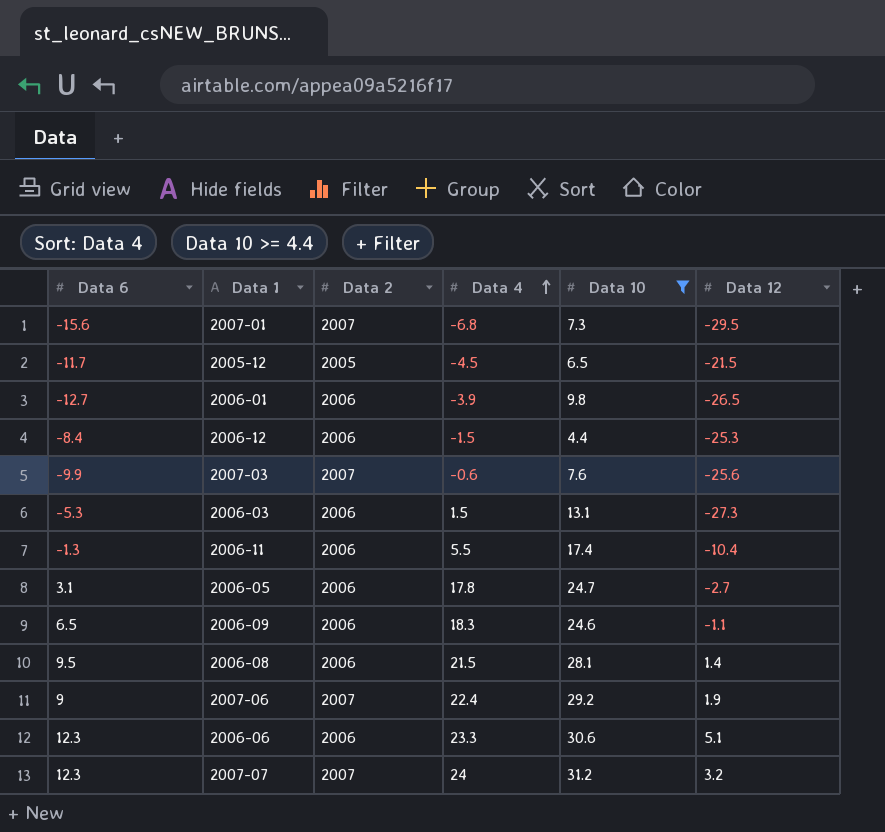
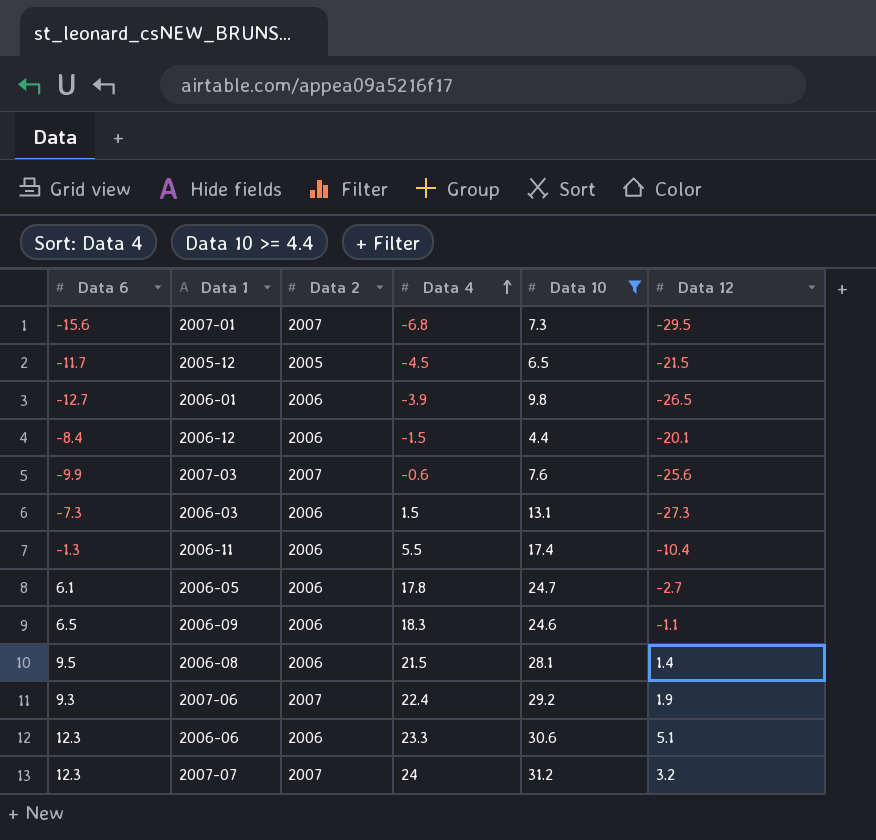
2006-12 | Data 12: -25.3 -> -20.1
2006-03 | Data 6: -5.3 -> -7.3
2006-05 | Data 6: 3.1 -> 6.1
2007-06 | Data 6: 9 -> 9.3

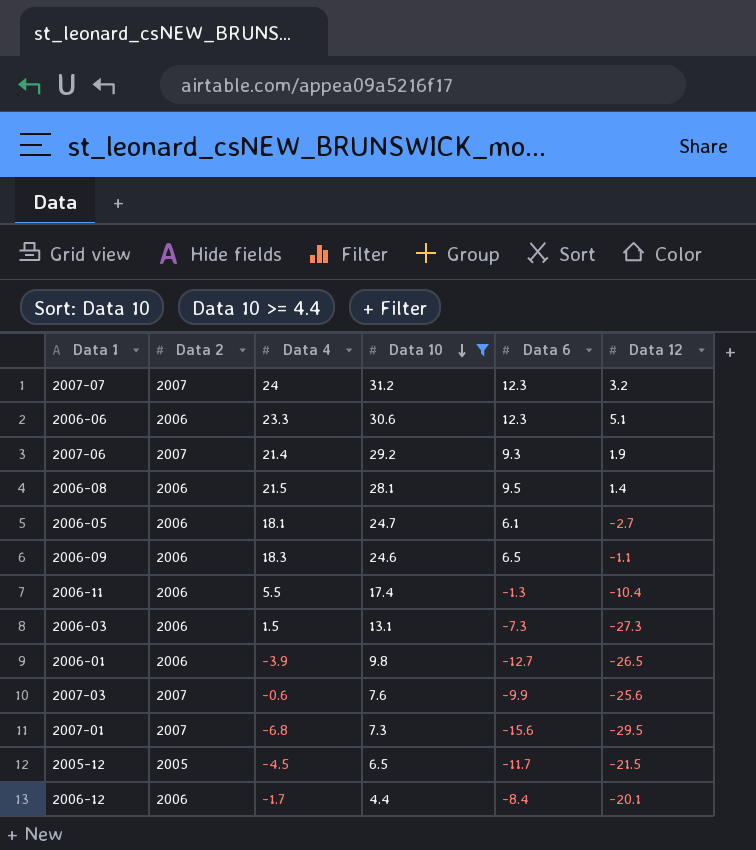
row order: Data 4 ascending -> Data 10 descending
column Data 6 | position: 1 -> 5
2007-06 | Data 4: 22.4 -> 21.4
2006-05 | Data 4: 17.8 -> 18.1
2006-12 | Data 4: -1.5 -> -1.7

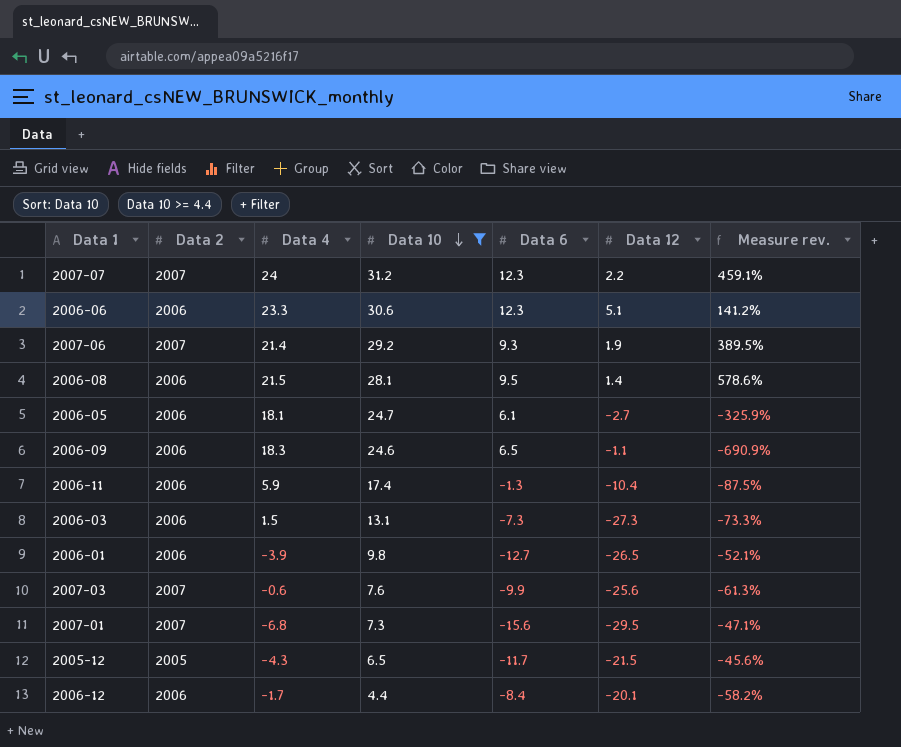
column Measure rev. | formula: none -> ([Data 6] - [Data 12]) / [Data 12]
2007-07 | Data 12: 3.2 -> 2.2
2006-11 | Data 4: 5.5 -> 5.9
2005-12 | Data 4: -4.5 -> -4.3

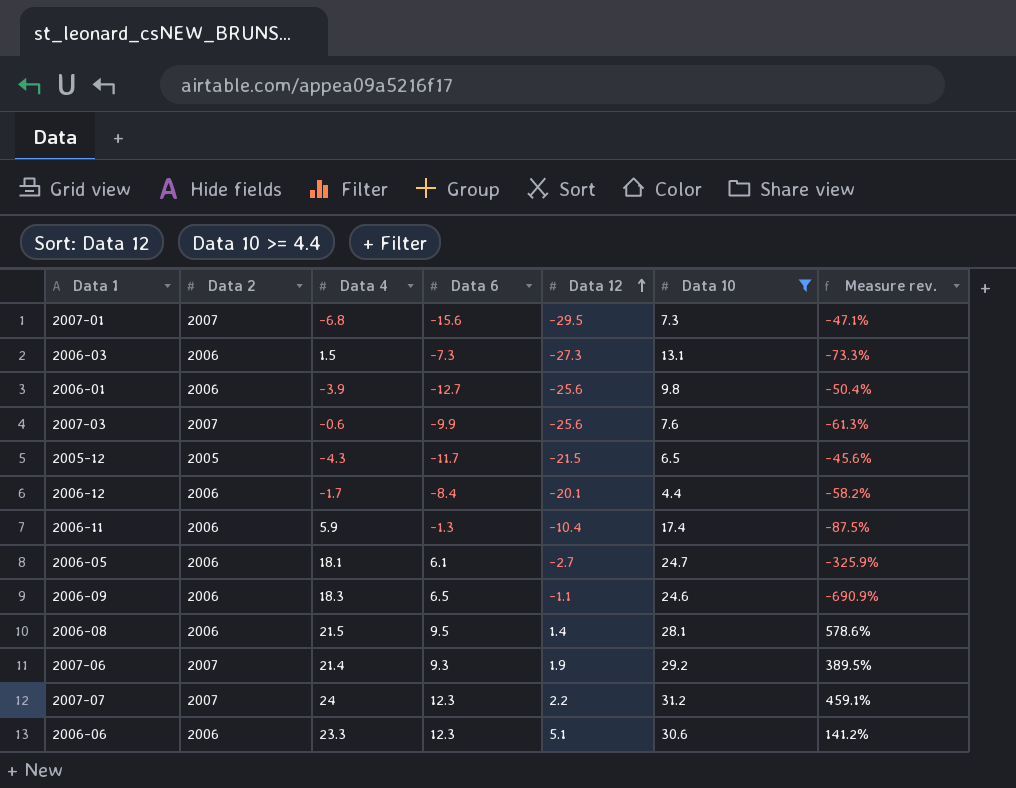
row order: Data 10 descending -> Data 12 ascending
column Data 10 | position: 4 -> 6
2006-01 | Data 12: -26.5 -> -25.6
2006-01 | Measure rev.: -52.1% -> -50.4%

